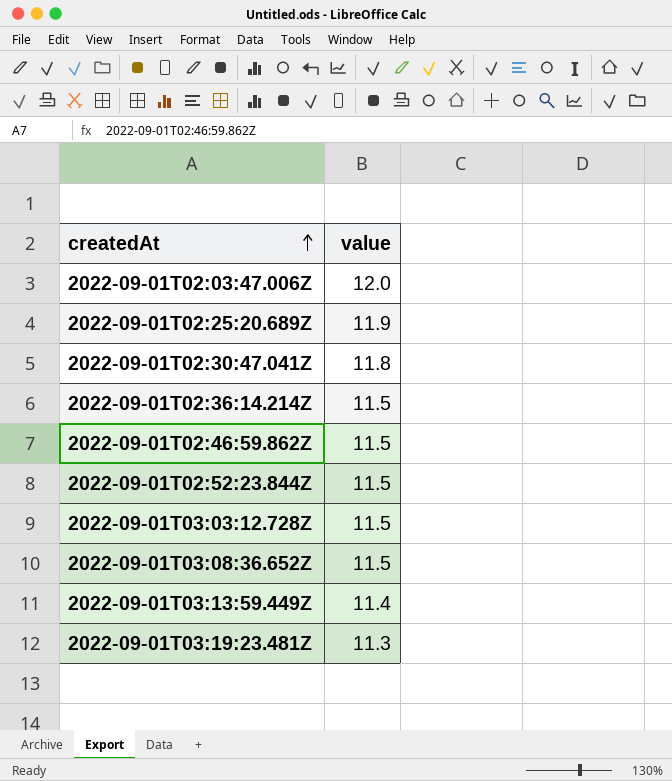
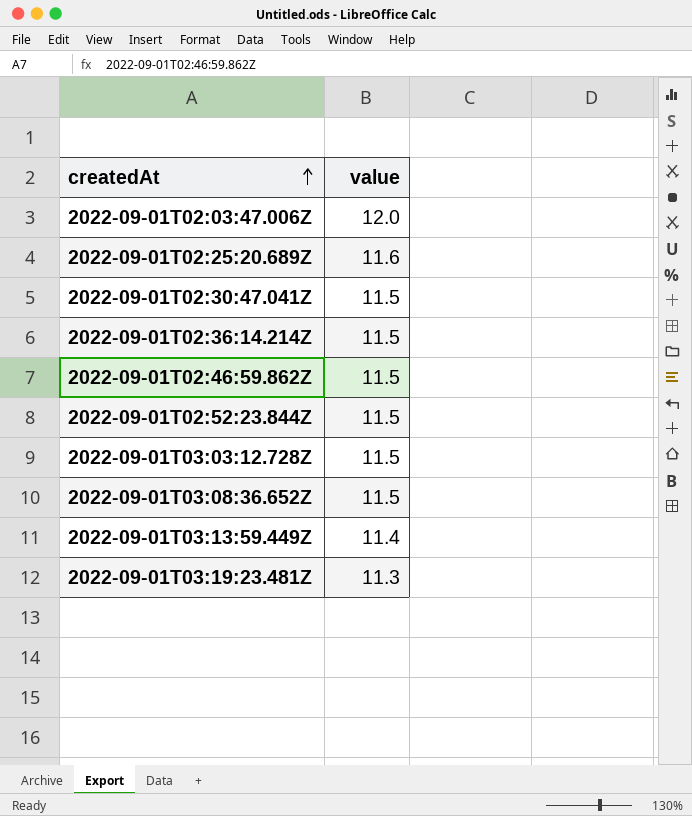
2022-09-01T02:25:20.689Z | value: 11.9 -> 11.6
2022-09-01T02:30:47.041Z | value: 11.8 -> 11.5

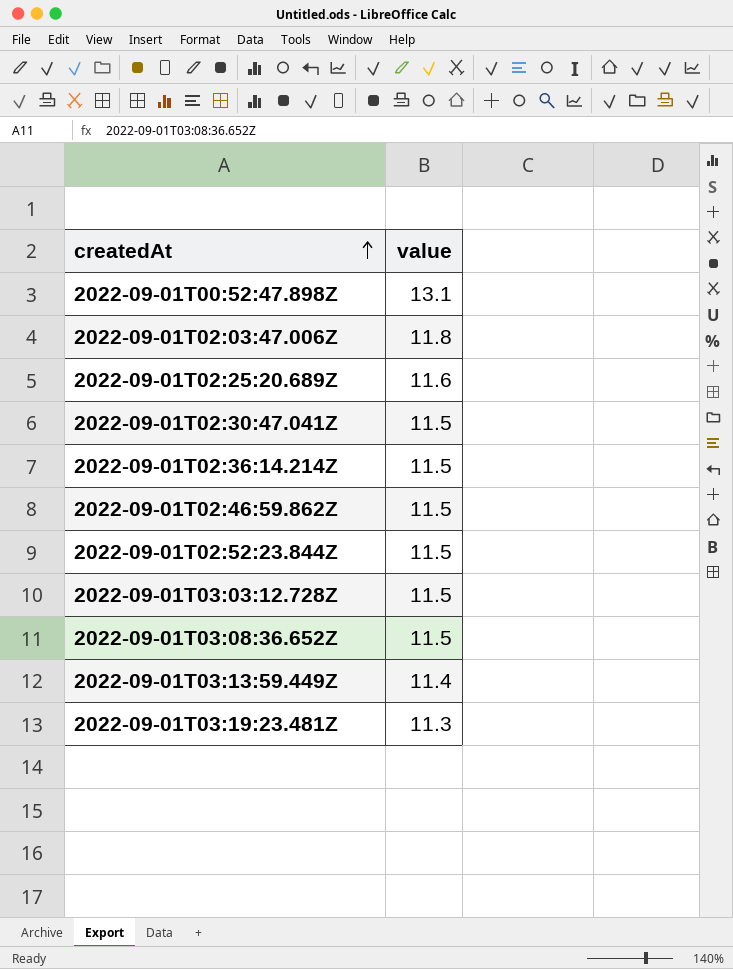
row 2022-09-01T00:52:47.898Z: none -> 13.1
2022-09-01T02:03:47.006Z | value: 12.0 -> 11.8

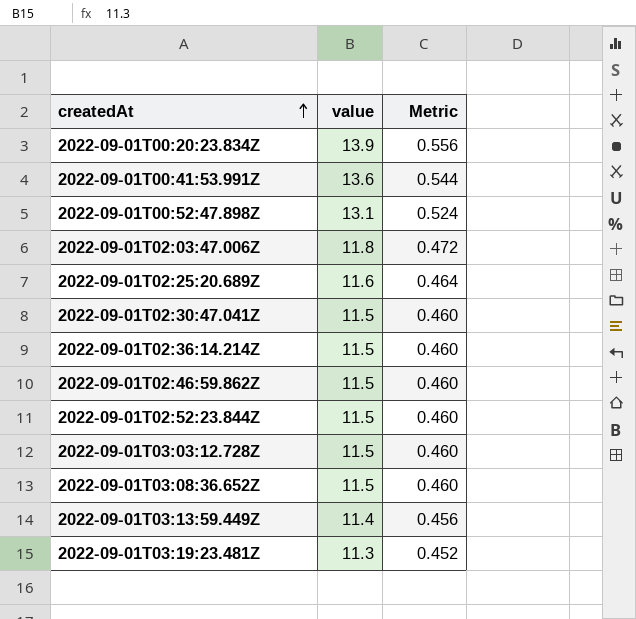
column Metric | formula: none -> [value] * 0.04
row 2022-09-01T00:20:23.834Z: none -> 13.9 | 0.556
row 2022-09-01T00:41:53.991Z: none -> 13.6 | 0.544

